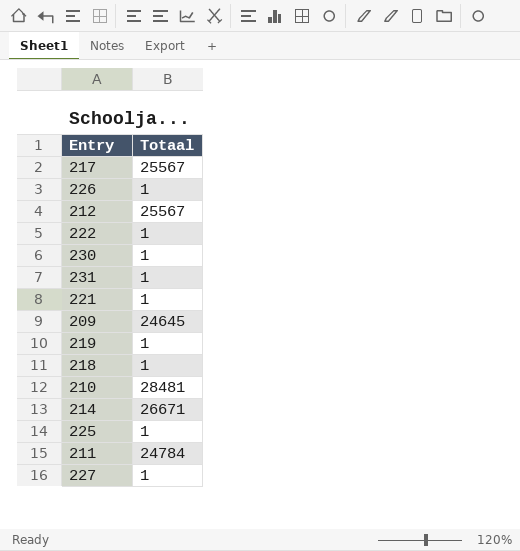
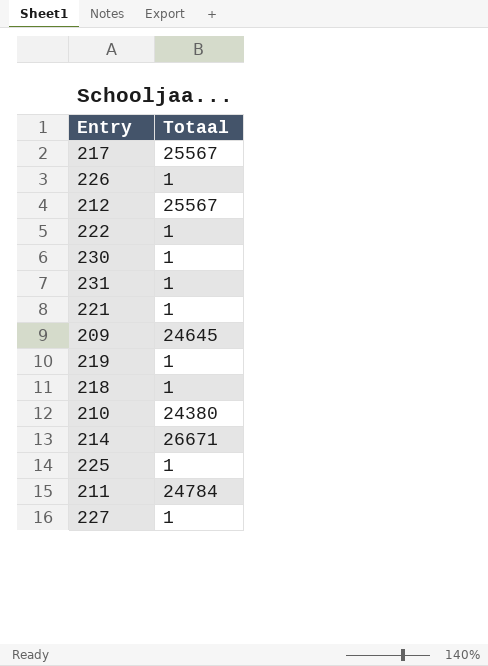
210 | Totaal: 28481 -> 24380

